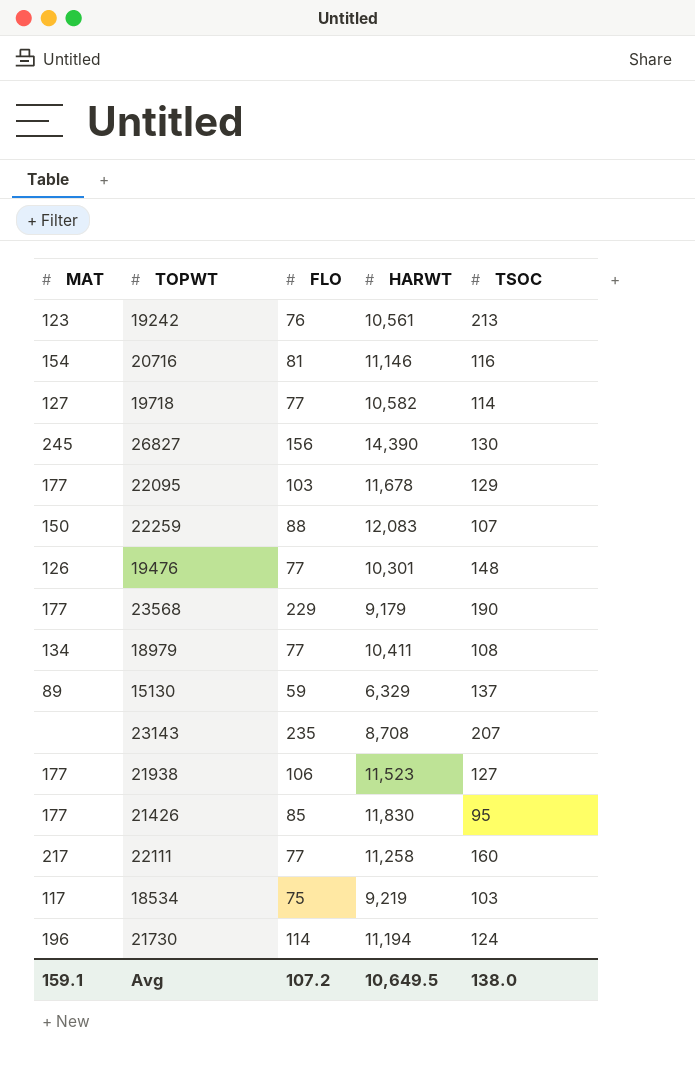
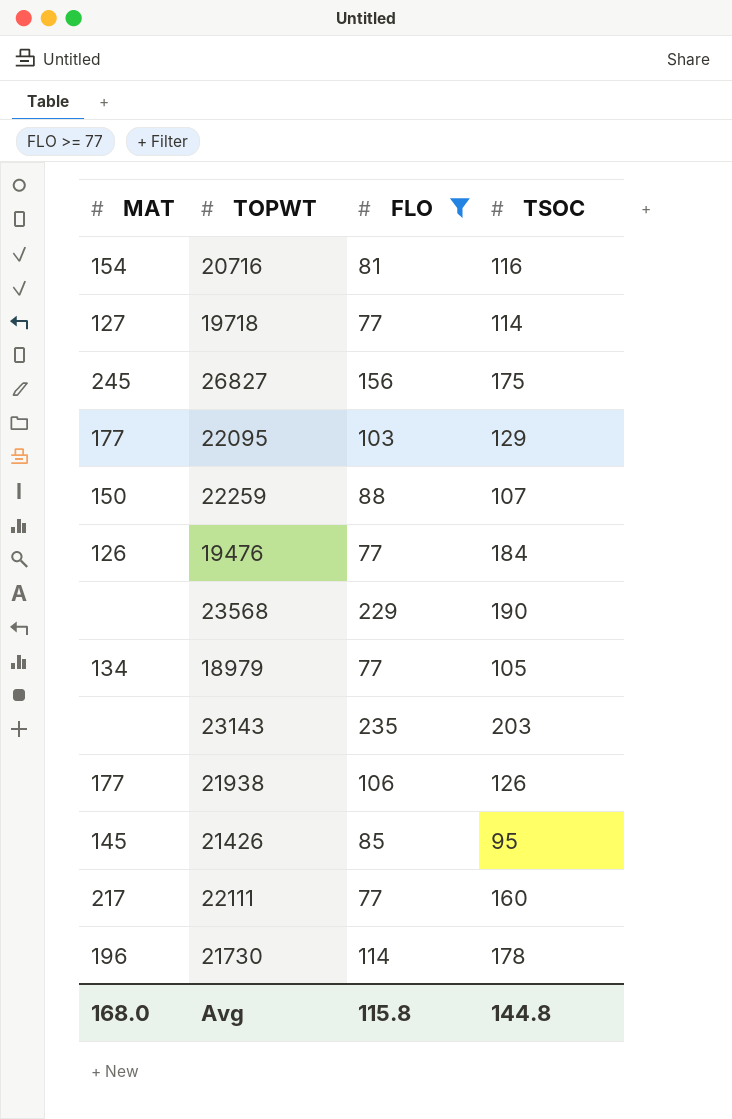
filter: none -> FLO >= 77
column HARWT | position: 4 -> none
26827 | TSOC: 130 -> 175
19476 | TSOC: 148 -> 184
23568 | MAT: 177 -> none
18979 | TSOC: 108 -> 105
23143 | TSOC: 207 -> 203
21938 | TSOC: 127 -> 126
21426 | MAT: 177 -> 145
21730 | TSOC: 124 -> 178
Avg | MAT: 159.1 -> 168.0
Avg | FLO: 107.2 -> 115.8
Avg | TSOC: 138.0 -> 144.8

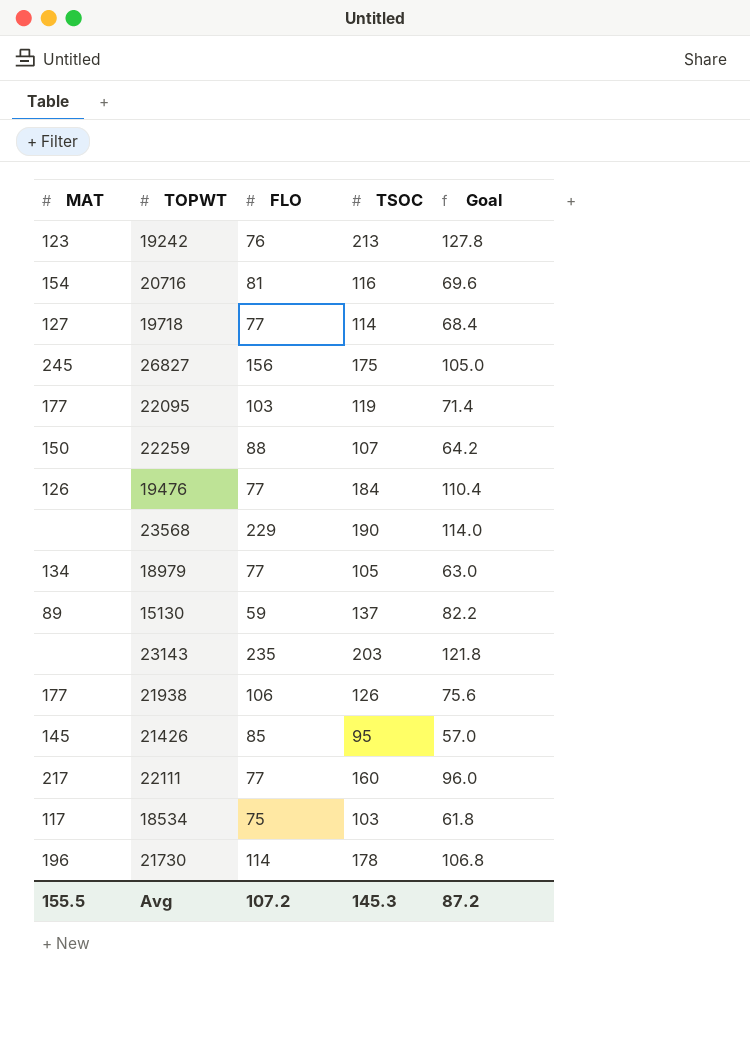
filter: FLO >= 77 -> none
column Goal | formula: none -> [TSOC] * 0.6
22095 | TSOC: 129 -> 119
Avg | MAT: 168.0 -> 155.5
Avg | FLO: 115.8 -> 107.2
Avg | TSOC: 144.8 -> 145.3

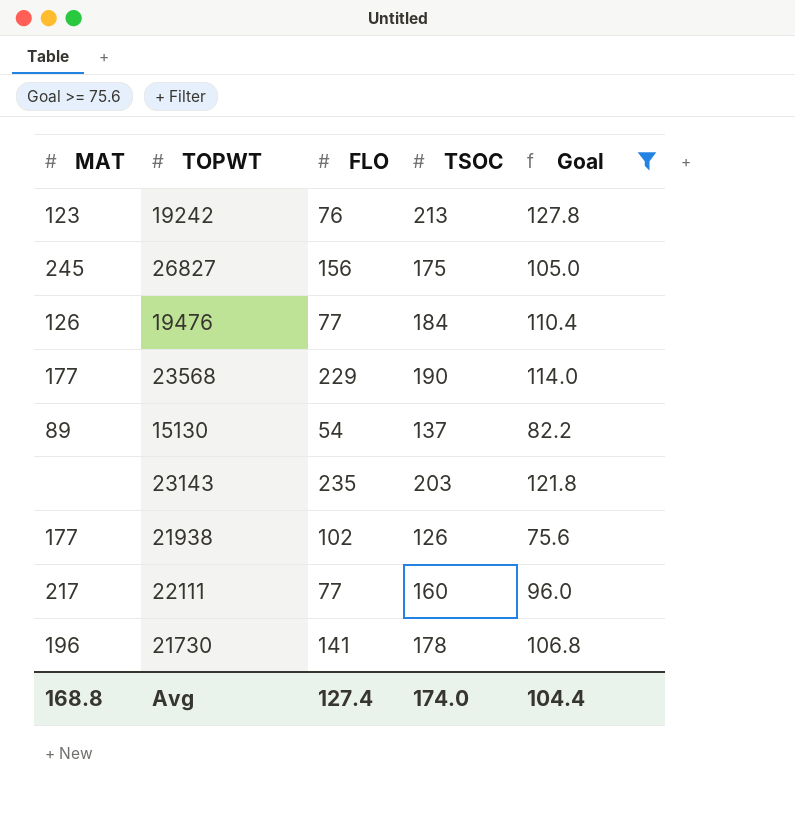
filter: none -> Goal >= 75.6
23568 | MAT: none -> 177
15130 | FLO: 59 -> 54
21938 | FLO: 106 -> 102
21730 | FLO: 114 -> 141
Avg | MAT: 155.5 -> 168.8
Avg | FLO: 107.2 -> 127.4
Avg | TSOC: 145.3 -> 174.0
Avg | Goal: 87.2 -> 104.4

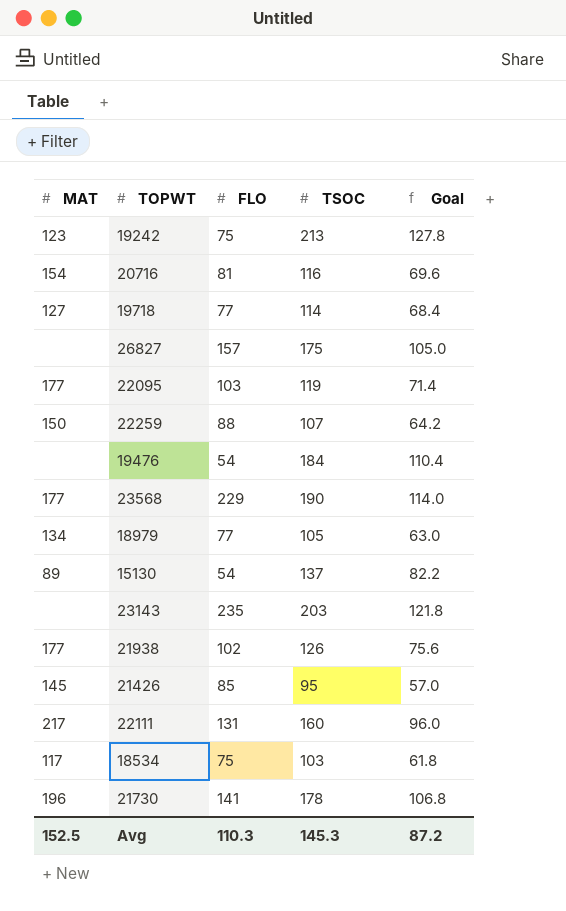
filter: Goal >= 75.6 -> none
19242 | FLO: 76 -> 75
26827 | MAT: 245 -> none
26827 | FLO: 156 -> 157
19476 | MAT: 126 -> none
19476 | FLO: 77 -> 54
22111 | FLO: 77 -> 131
Avg | MAT: 168.8 -> 152.5
Avg | FLO: 127.4 -> 110.3
Avg | TSOC: 174.0 -> 145.3
Avg | Goal: 104.4 -> 87.2

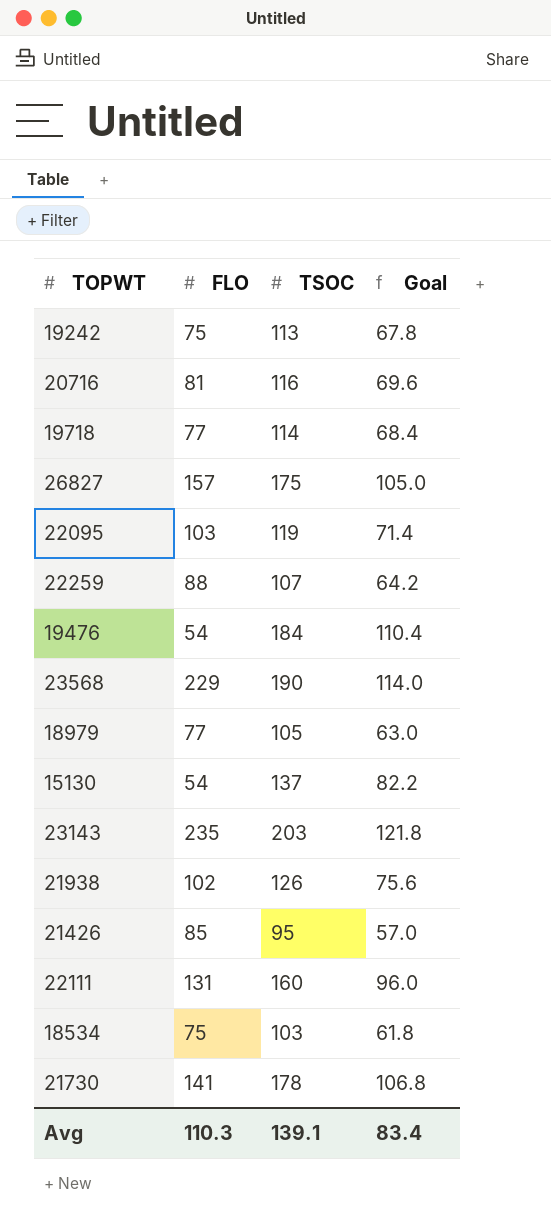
column MAT | position: 1 -> none
19242 | TSOC: 213 -> 113
19242 | Goal: 127.8 -> 67.8
Avg | TSOC: 145.3 -> 139.1
Avg | Goal: 87.2 -> 83.4

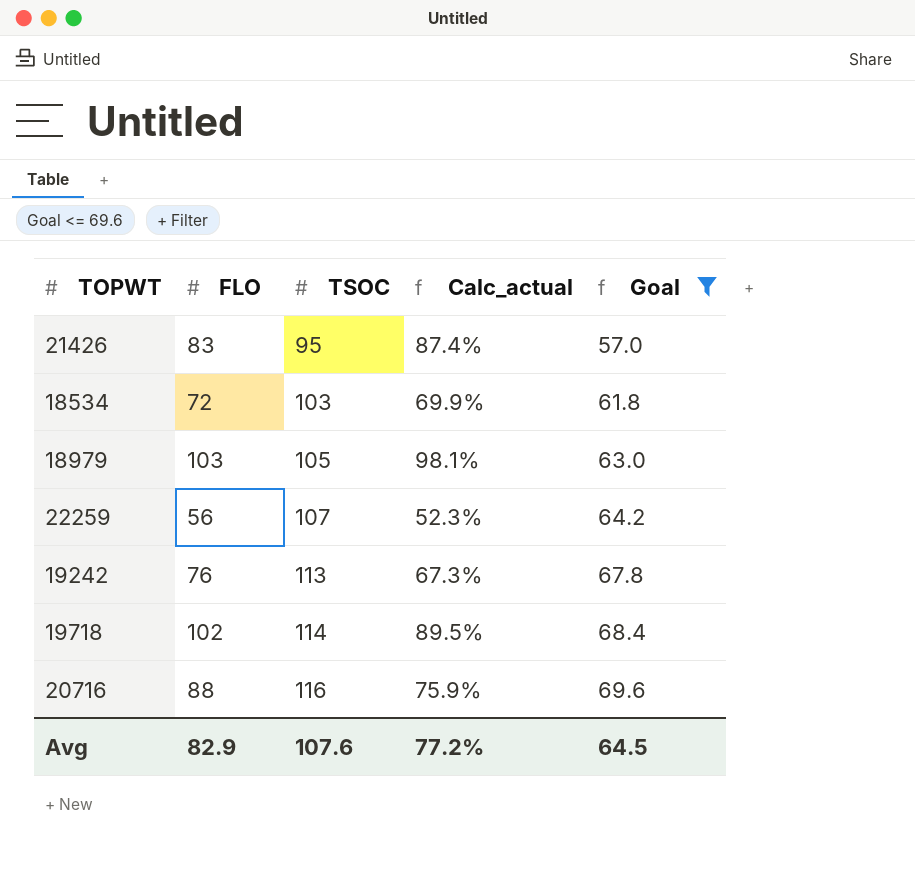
filter: none -> Goal <= 69.6
row order: none -> TSOC ascending
column Calc_actual | formula: none -> [FLO] / [TSOC]
21426 | FLO: 85 -> 83
18534 | FLO: 75 -> 72
18979 | FLO: 77 -> 103
22259 | FLO: 88 -> 56
19242 | FLO: 75 -> 76
19718 | FLO: 77 -> 102
20716 | FLO: 81 -> 88
Avg | FLO: 110.3 -> 82.9
Avg | TSOC: 139.1 -> 107.6
Avg | Goal: 83.4 -> 64.5

